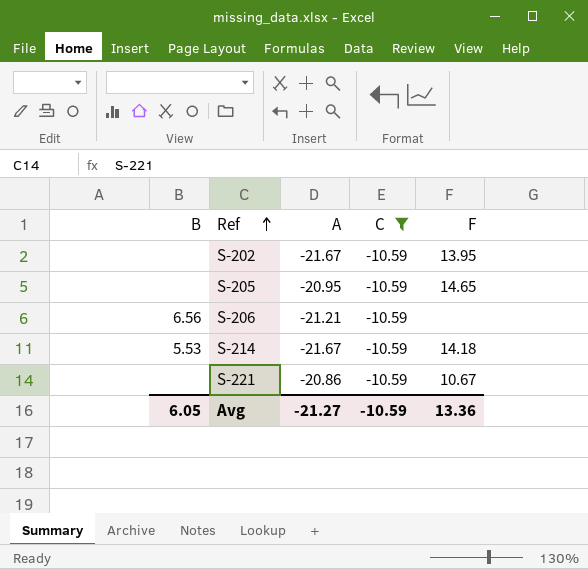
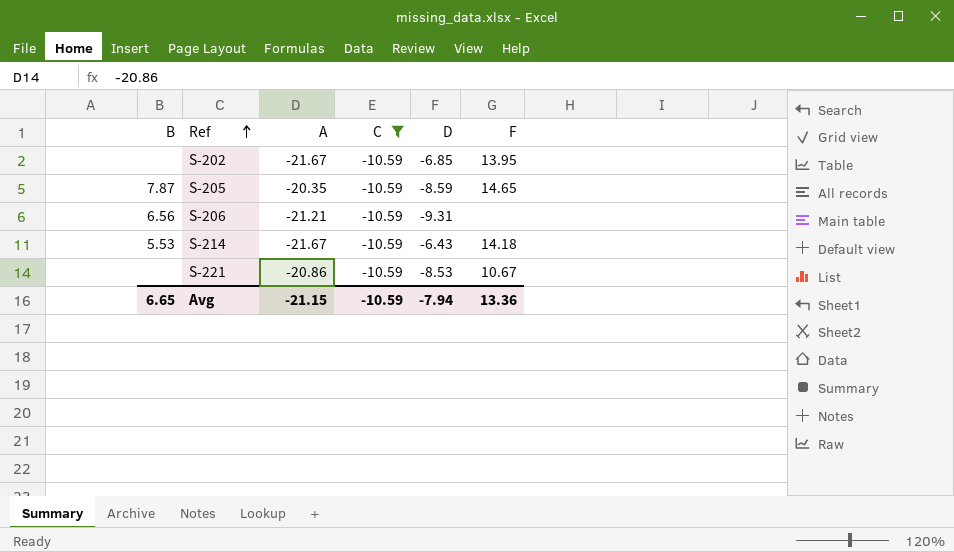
column D | position: none -> 5
S-205 | B: none -> 7.87
S-205 | A: -20.95 -> -20.35
Avg | B: 6.05 -> 6.65
Avg | A: -21.27 -> -21.15

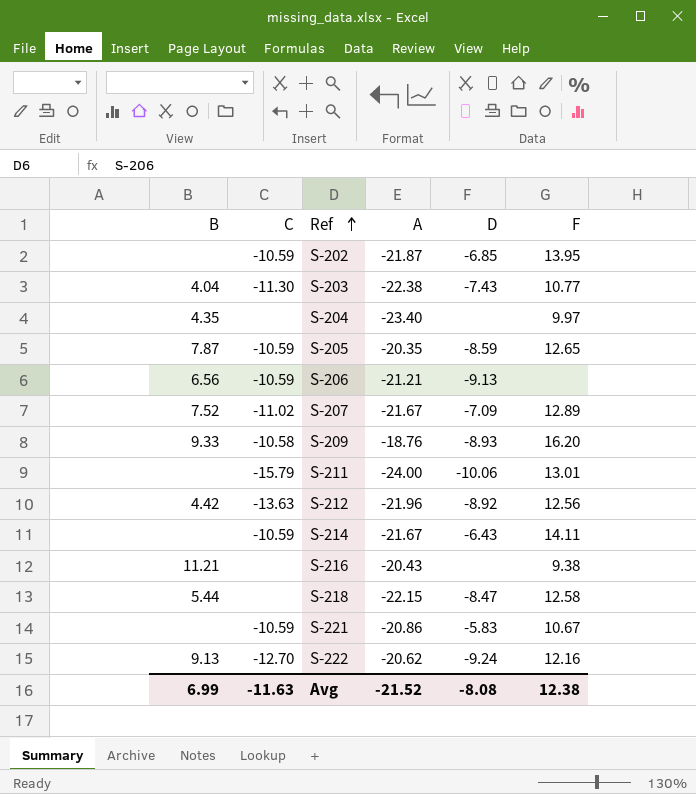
filter: C = -10.59 -> none
column C | position: 4 -> 2
S-202 | A: -21.67 -> -21.87
S-205 | F: 14.65 -> 12.65
S-206 | D: -9.31 -> -9.13
S-214 | B: 5.53 -> none
S-214 | F: 14.18 -> 14.11
S-221 | D: -8.53 -> -5.83
Avg | B: 6.65 -> 6.99
Avg | C: -10.59 -> -11.63
Avg | A: -21.15 -> -21.52
Avg | D: -7.94 -> -8.08
Avg | F: 13.36 -> 12.38

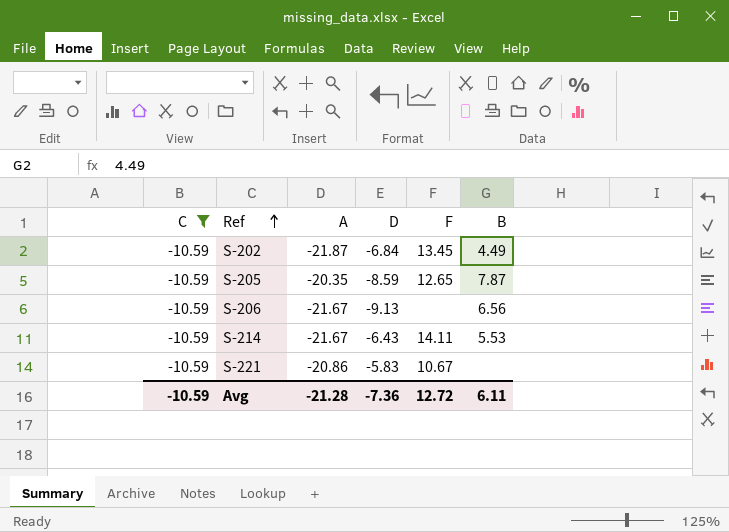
filter: none -> C = -10.59
column B | position: 1 -> 6
S-202 | D: -6.85 -> -6.84
S-202 | F: 13.95 -> 13.45
S-202 | B: none -> 4.49
S-206 | A: -21.21 -> -21.67
S-214 | B: none -> 5.53
Avg | C: -11.63 -> -10.59
Avg | A: -21.52 -> -21.28
Avg | D: -8.08 -> -7.36
Avg | F: 12.38 -> 12.72
Avg | B: 6.99 -> 6.11

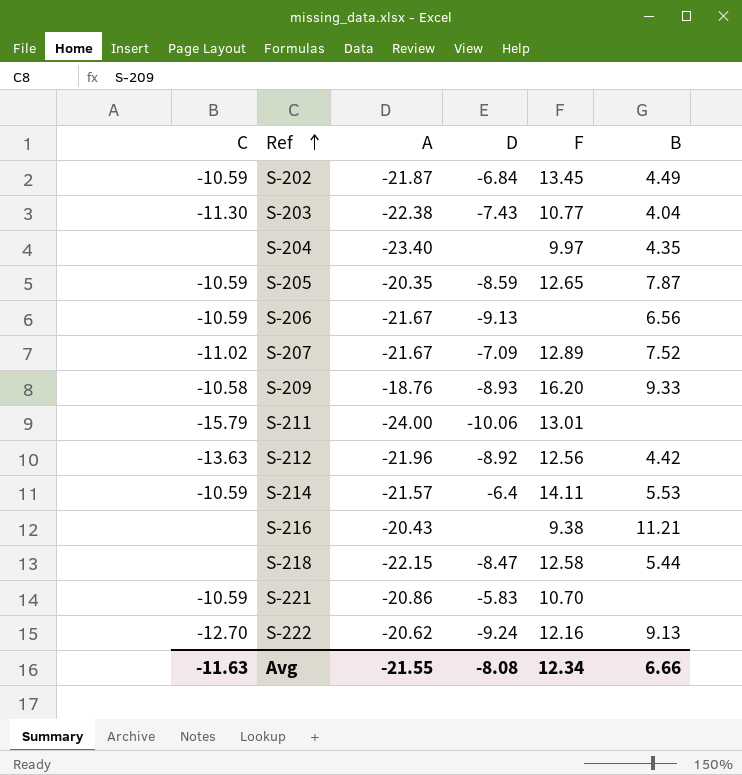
filter: C = -10.59 -> none
S-214 | A: -21.67 -> -21.57
S-214 | D: -6.43 -> -6.4
S-221 | F: 10.67 -> 10.70
Avg | C: -10.59 -> -11.63
Avg | A: -21.28 -> -21.55
Avg | D: -7.36 -> -8.08
Avg | F: 12.72 -> 12.34
Avg | B: 6.11 -> 6.66

